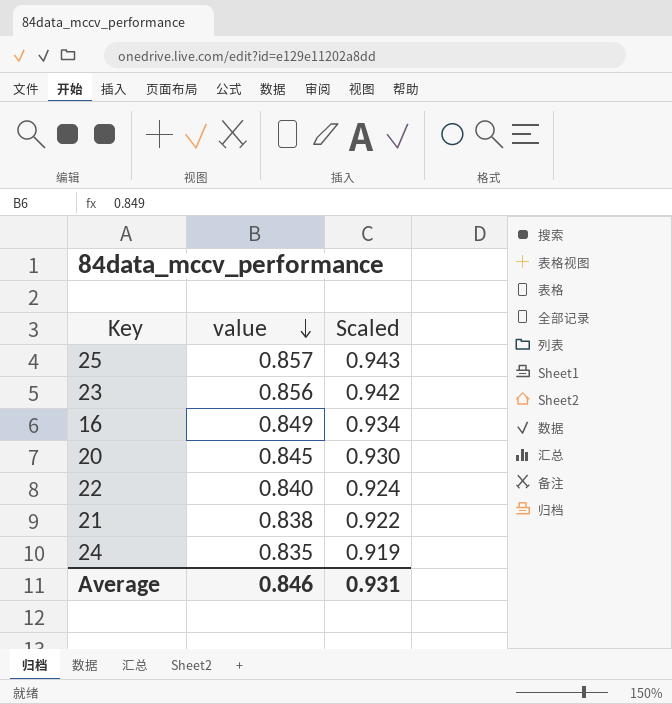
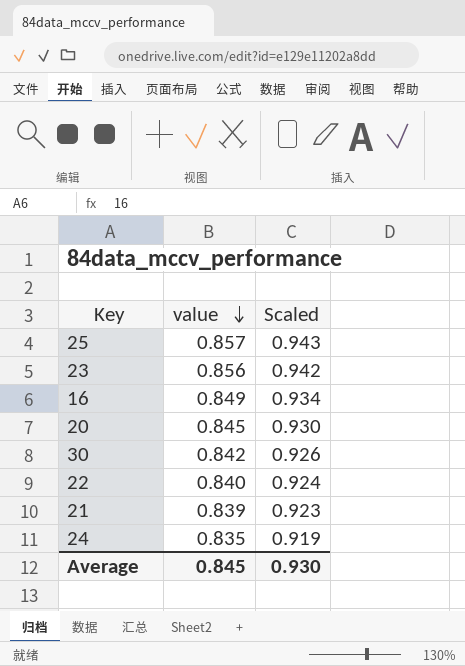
row 30: none -> 0.842 | 0.926
21 | value: 0.838 -> 0.839
21 | Scaled: 0.922 -> 0.923
Average | value: 0.846 -> 0.845
Average | Scaled: 0.931 -> 0.930

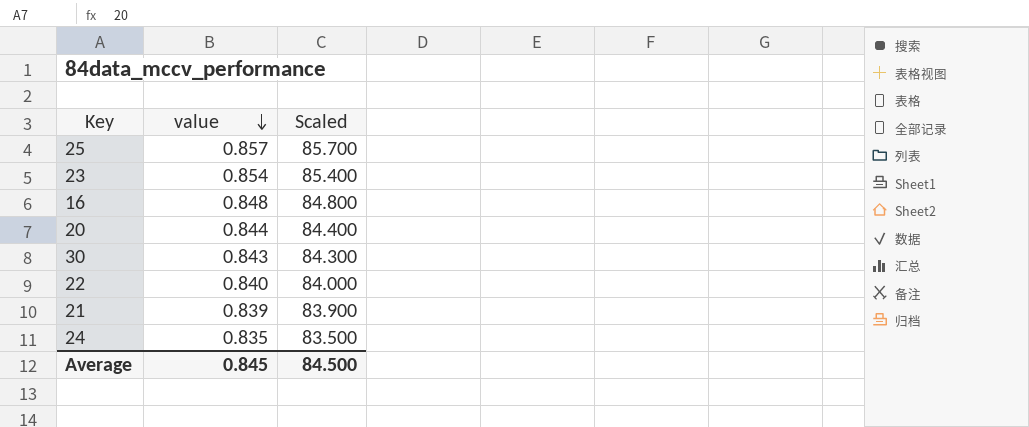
column Scaled | formula: [value] * 1.1 -> [value] * 100
23 | value: 0.856 -> 0.854
16 | value: 0.849 -> 0.848
20 | value: 0.845 -> 0.844
30 | value: 0.842 -> 0.843
Average | Scaled: 0.930 -> 84.500

